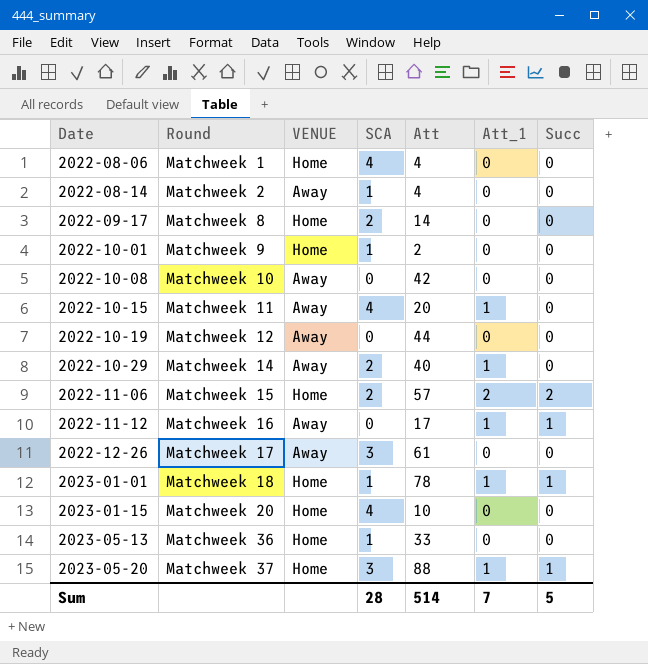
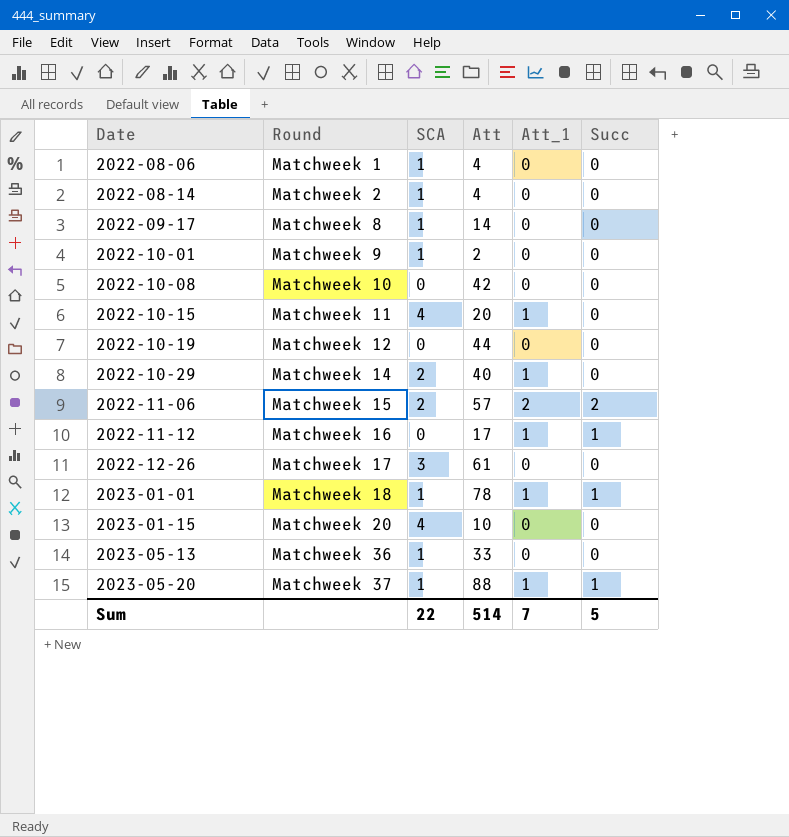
column VENUE | position: 3 -> none
2022-08-06 | SCA: 4 -> 1
2022-09-17 | SCA: 2 -> 1
2023-05-20 | SCA: 3 -> 1
Sum | SCA: 28 -> 22

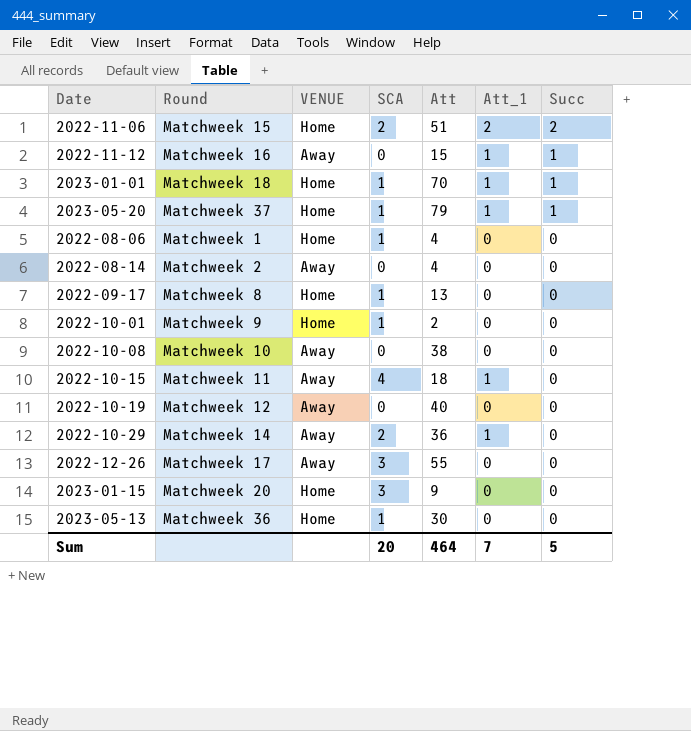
row order: Date ascending -> Succ descending
column VENUE | position: none -> 3
2022-11-06 | Att: 57 -> 51
2022-11-12 | Att: 17 -> 15
2023-01-01 | Att: 78 -> 70
2023-05-20 | Att: 88 -> 79
2022-08-14 | SCA: 1 -> 0
2022-09-17 | Att: 14 -> 13
2022-10-08 | Att: 42 -> 38
2022-10-15 | Att: 20 -> 18
2022-10-19 | Att: 44 -> 40
2022-10-29 | Att: 40 -> 36
2022-12-26 | Att: 61 -> 55
2023-01-15 | SCA: 4 -> 3
2023-01-15 | Att: 10 -> 9
2023-05-13 | Att: 33 -> 30
Sum | SCA: 22 -> 20
Sum | Att: 514 -> 464

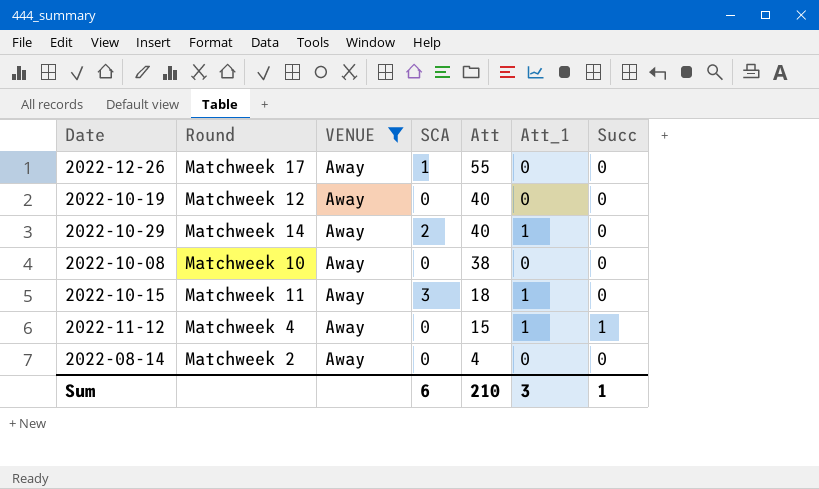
filter: none -> VENUE = Away
row order: Succ descending -> Att descending
2022-12-26 | SCA: 3 -> 1
2022-10-29 | Att: 36 -> 40
2022-10-15 | SCA: 4 -> 3
2022-11-12 | Round: Matchweek 16 -> Matchweek 4
Sum | SCA: 20 -> 6
Sum | Att: 464 -> 210
Sum | Att_1: 7 -> 3
Sum | Succ: 5 -> 1

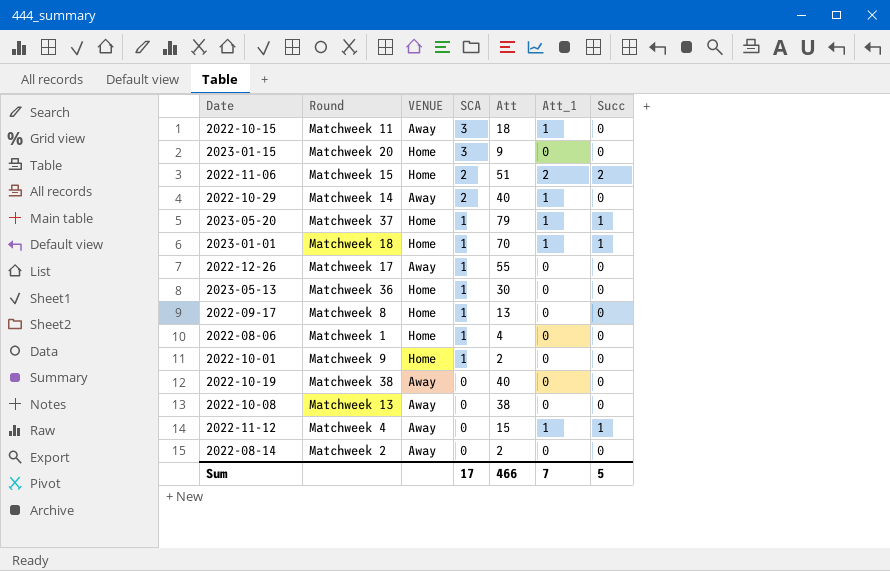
filter: VENUE = Away -> none
row order: Att descending -> SCA descending
2022-10-19 | Round: Matchweek 12 -> Matchweek 38
2022-10-08 | Round: Matchweek 10 -> Matchweek 13
2022-08-14 | Att: 4 -> 2
Sum | SCA: 6 -> 17
Sum | Att: 210 -> 466
Sum | Att_1: 3 -> 7
Sum | Succ: 1 -> 5

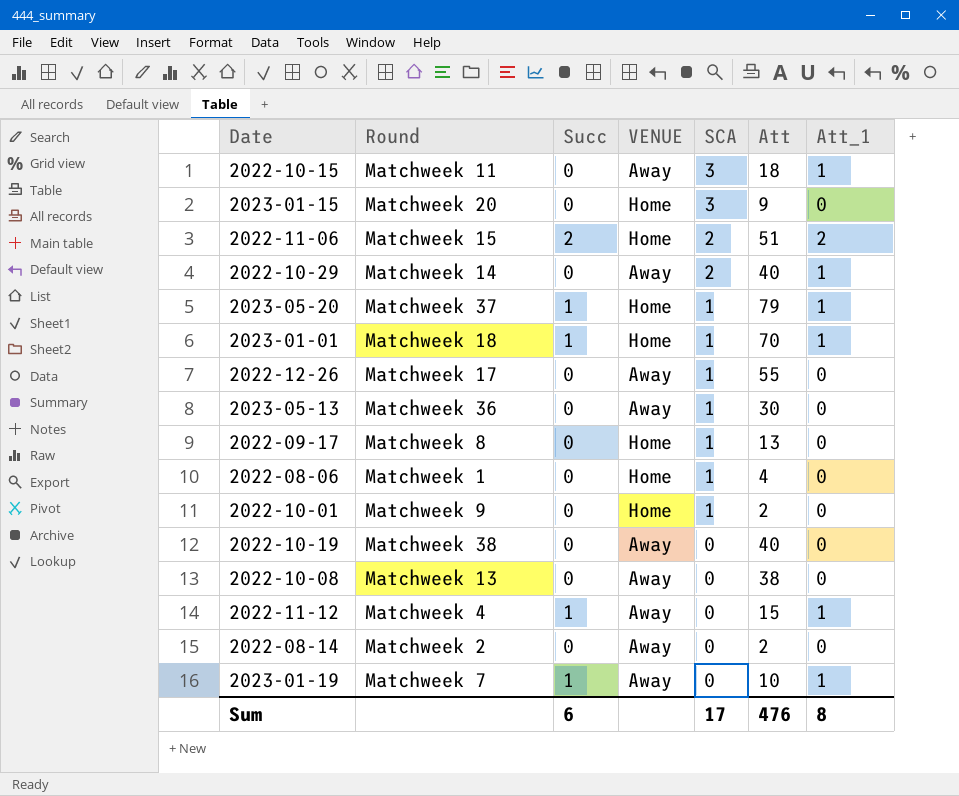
column Succ | position: 7 -> 3
2023-05-13 | VENUE: Home -> Away
row 2023-01-19: none -> Matchweek 7 | 1 | Away | 0 | 10 | 1
Sum | Succ: 5 -> 6
Sum | Att: 466 -> 476
Sum | Att_1: 7 -> 8

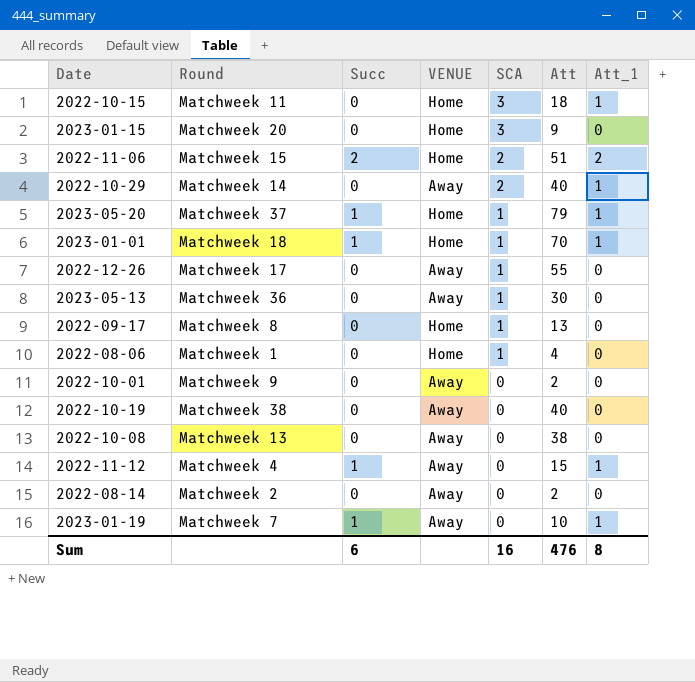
2022-10-15 | VENUE: Away -> Home
2022-10-01 | VENUE: Home -> Away
2022-10-01 | SCA: 1 -> 0
Sum | SCA: 17 -> 16

